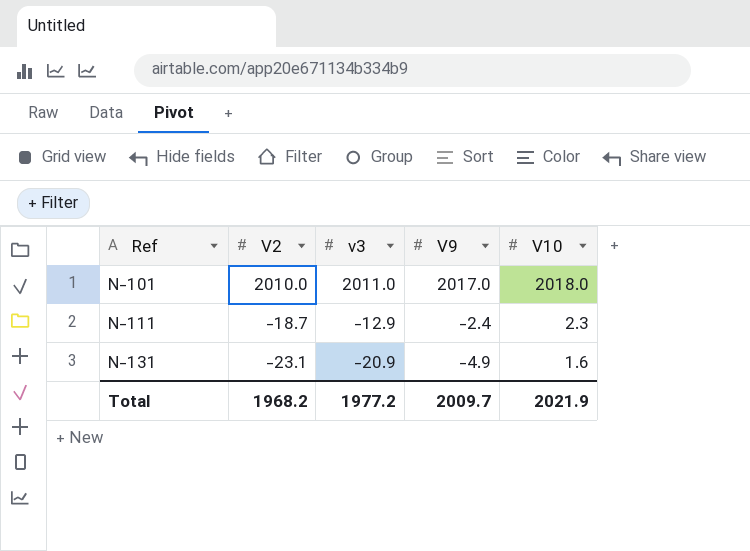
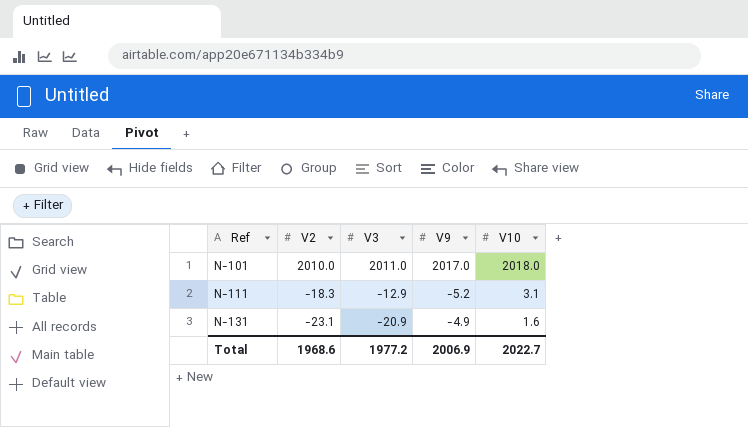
column name: v3 -> V3
N-111 | V2: -18.7 -> -18.3
N-111 | V9: -2.4 -> -5.2
N-111 | V10: 2.3 -> 3.1
Total | V2: 1968.2 -> 1968.6
Total | V9: 2009.7 -> 2006.9
Total | V10: 2021.9 -> 2022.7

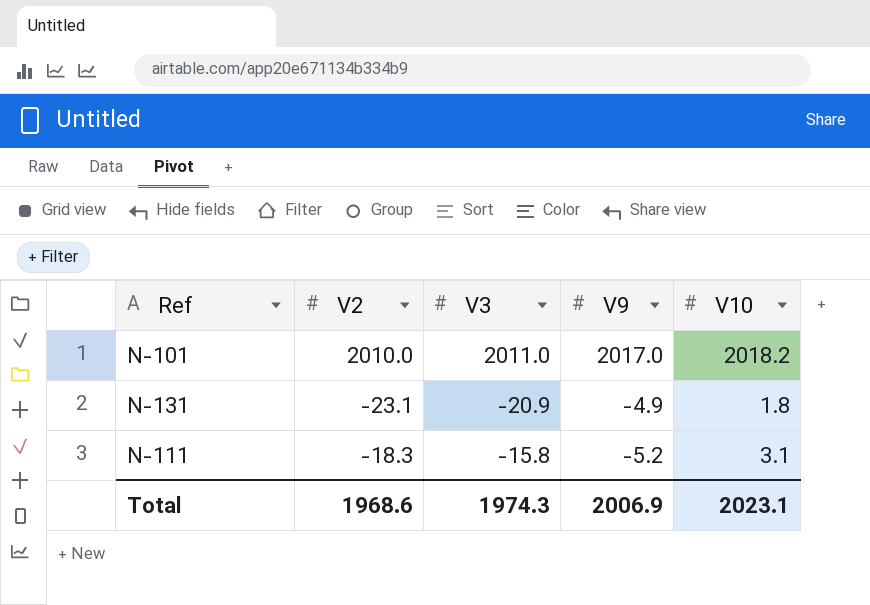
row order: Ref ascending -> V9 descending
N-101 | V10: 2018.0 -> 2018.2
N-131 | V10: 1.6 -> 1.8
N-111 | V3: -12.9 -> -15.8
Total | V3: 1977.2 -> 1974.3
Total | V10: 2022.7 -> 2023.1

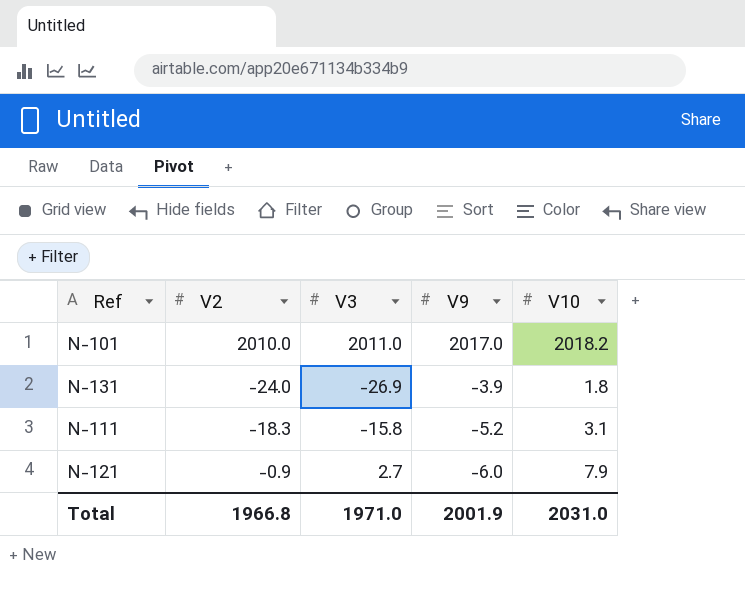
N-131 | V2: -23.1 -> -24.0
N-131 | V3: -20.9 -> -26.9
N-131 | V9: -4.9 -> -3.9
row N-121: none -> -0.9 | 2.7 | -6.0 | 7.9
Total | V2: 1968.6 -> 1966.8
Total | V3: 1974.3 -> 1971.0
Total | V9: 2006.9 -> 2001.9
Total | V10: 2023.1 -> 2031.0

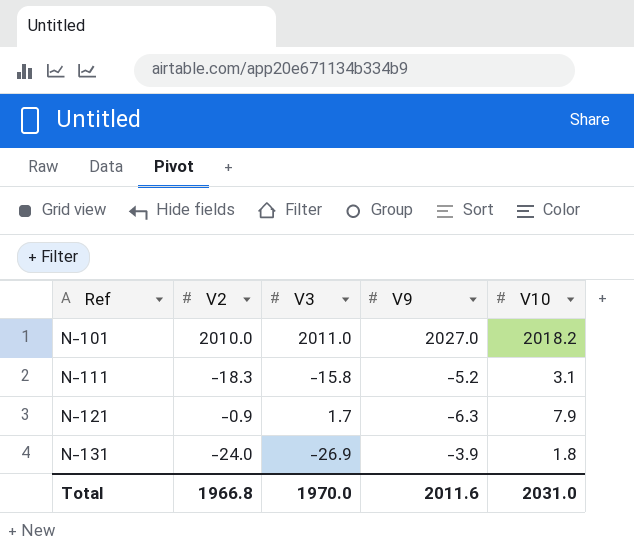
row order: V9 descending -> Ref ascending
N-101 | V9: 2017.0 -> 2027.0
N-121 | V3: 2.7 -> 1.7
N-121 | V9: -6.0 -> -6.3
Total | V3: 1971.0 -> 1970.0
Total | V9: 2001.9 -> 2011.6

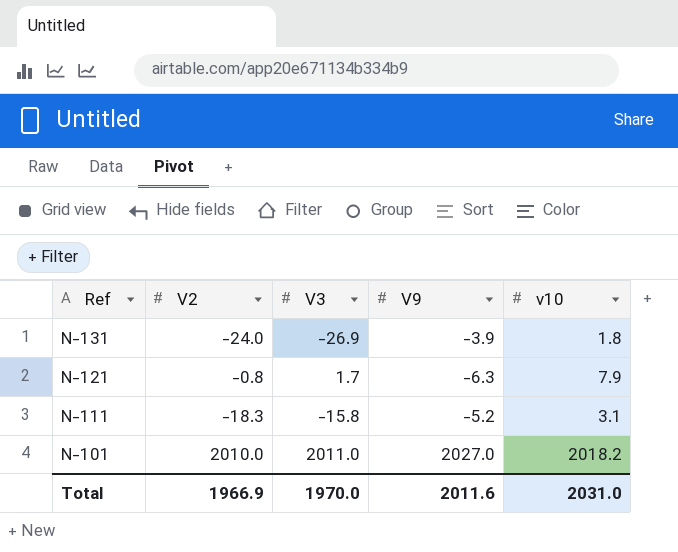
row order: Ref ascending -> Ref descending
column name: V10 -> v10
N-121 | V2: -0.9 -> -0.8
Total | V2: 1966.8 -> 1966.9

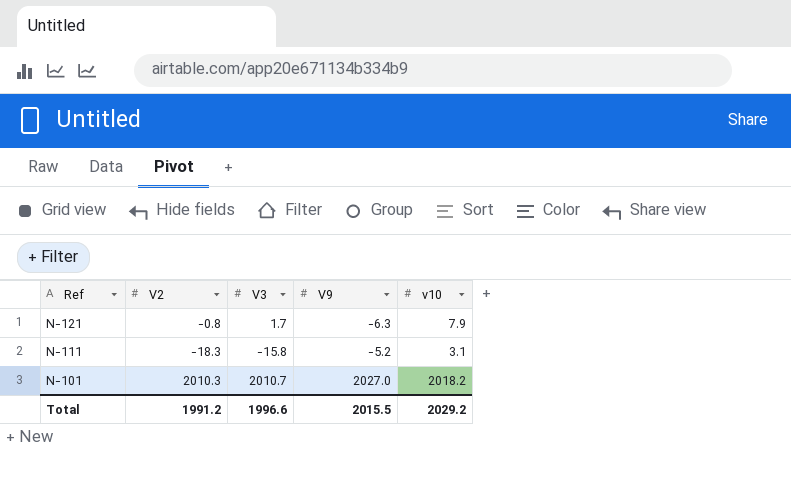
row N-131: -24.0 | -26.9 | -3.9 | 1.8 -> none
N-101 | V2: 2010.0 -> 2010.3
N-101 | V3: 2011.0 -> 2010.7
Total | V2: 1966.9 -> 1991.2
Total | V3: 1970.0 -> 1996.6
Total | V9: 2011.6 -> 2015.5
Total | v10: 2031.0 -> 2029.2

